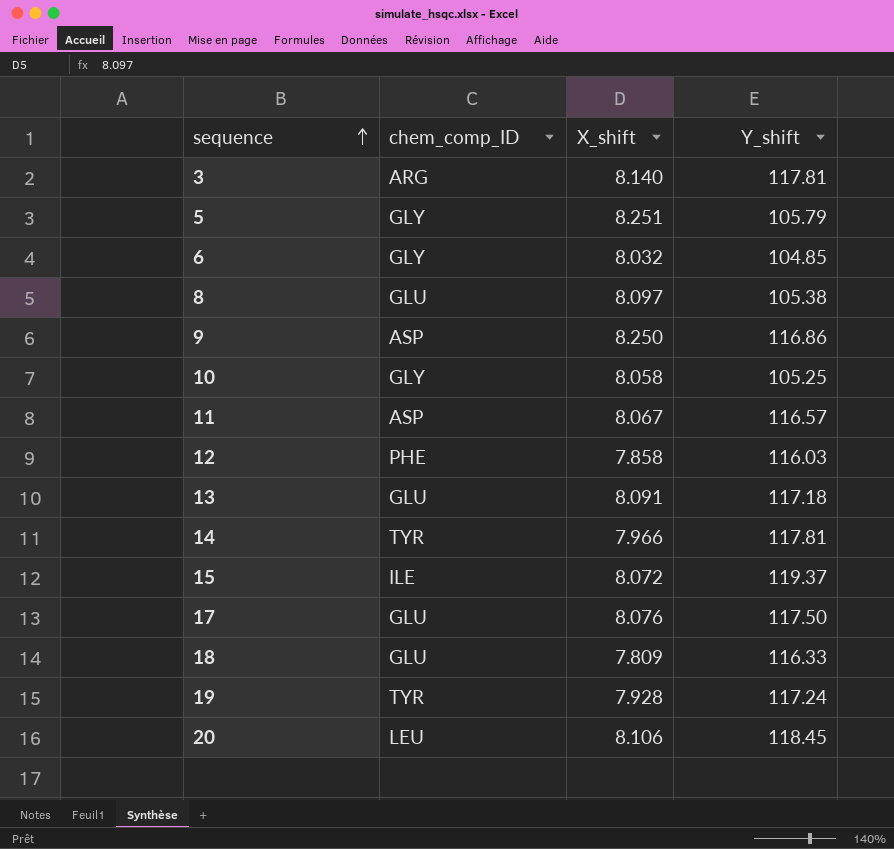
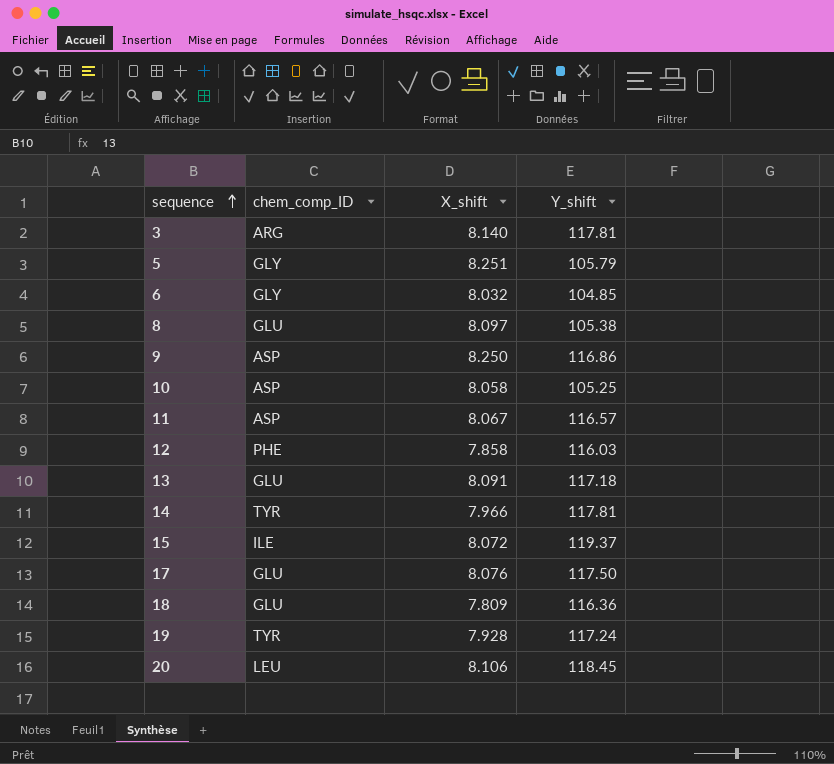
10 | chem_comp_ID: GLY -> ASP
18 | Y_shift: 116.33 -> 116.36

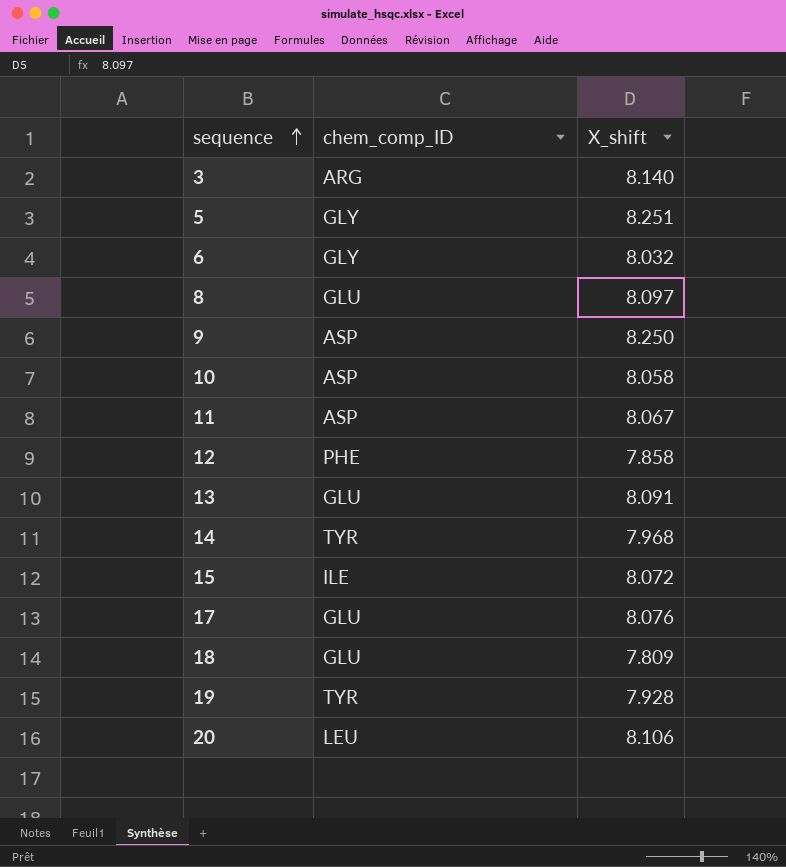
column Y_shift | position: 4 -> none
14 | X_shift: 7.966 -> 7.968

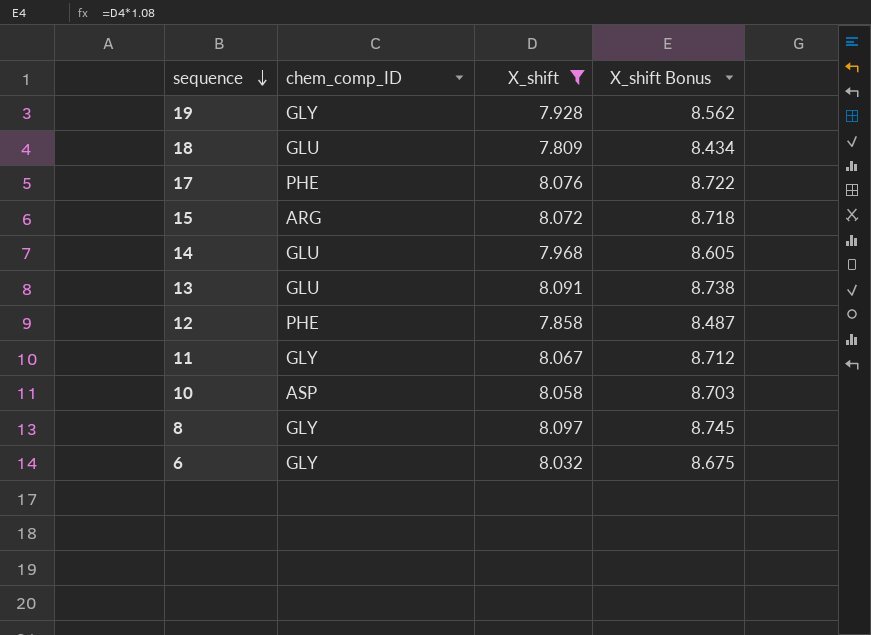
filter: none -> X_shift <= 8.097
row order: sequence ascending -> sequence descending
column X_shift Bonus | formula: none -> [X_shift] * 1.08
19 | chem_comp_ID: TYR -> GLY
17 | chem_comp_ID: GLU -> PHE
15 | chem_comp_ID: ILE -> ARG
14 | chem_comp_ID: TYR -> GLU
11 | chem_comp_ID: ASP -> GLY
8 | chem_comp_ID: GLU -> GLY

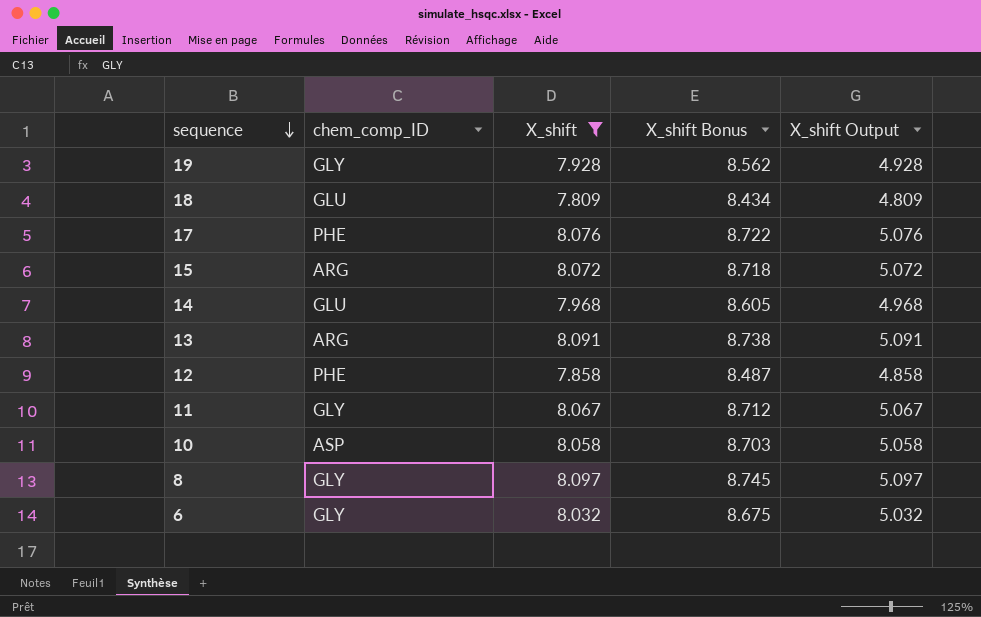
column X_shift Output | formula: none -> [X_shift] - 3
13 | chem_comp_ID: GLU -> ARG

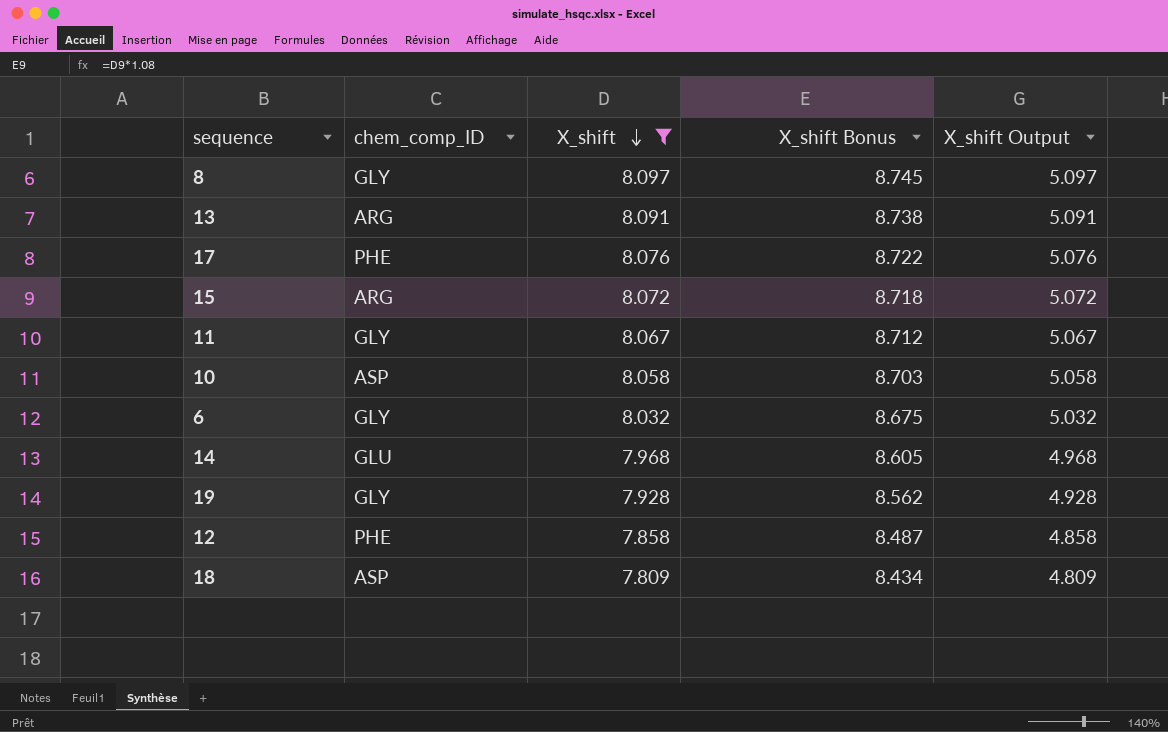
row order: sequence descending -> X_shift descending
18 | chem_comp_ID: GLU -> ASP

